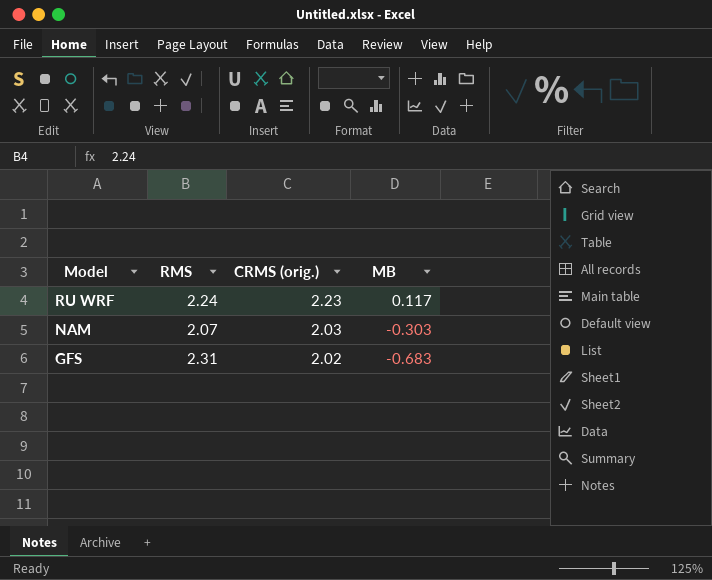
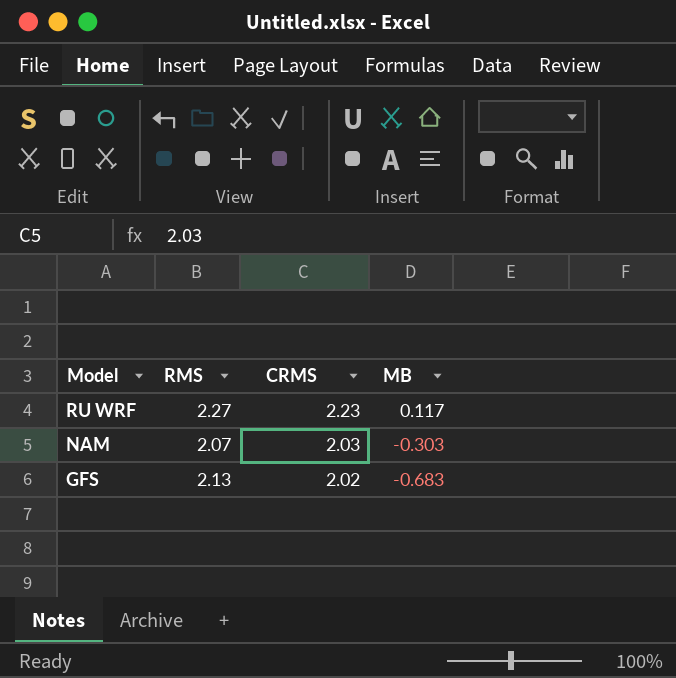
column name: CRMS (orig.) -> CRMS
RU WRF | RMS: 2.24 -> 2.27
GFS | RMS: 2.31 -> 2.13

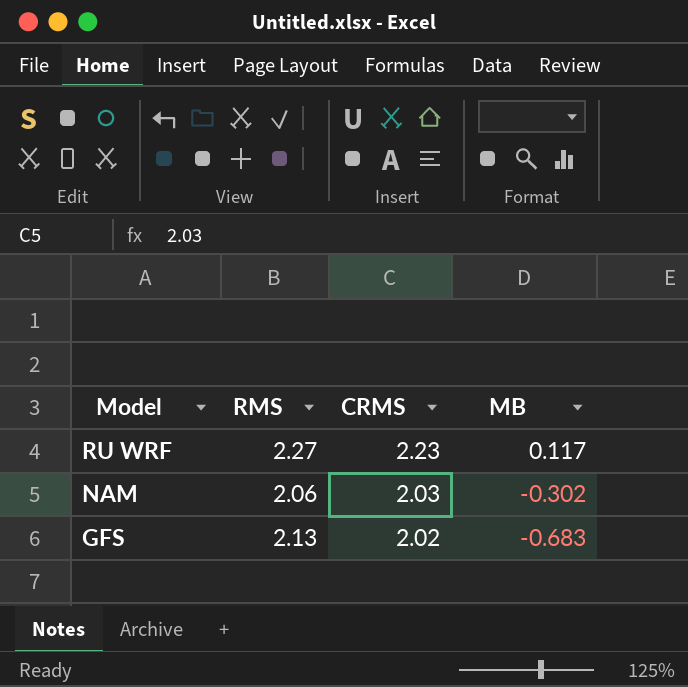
NAM | RMS: 2.07 -> 2.06
NAM | MB: -0.303 -> -0.302

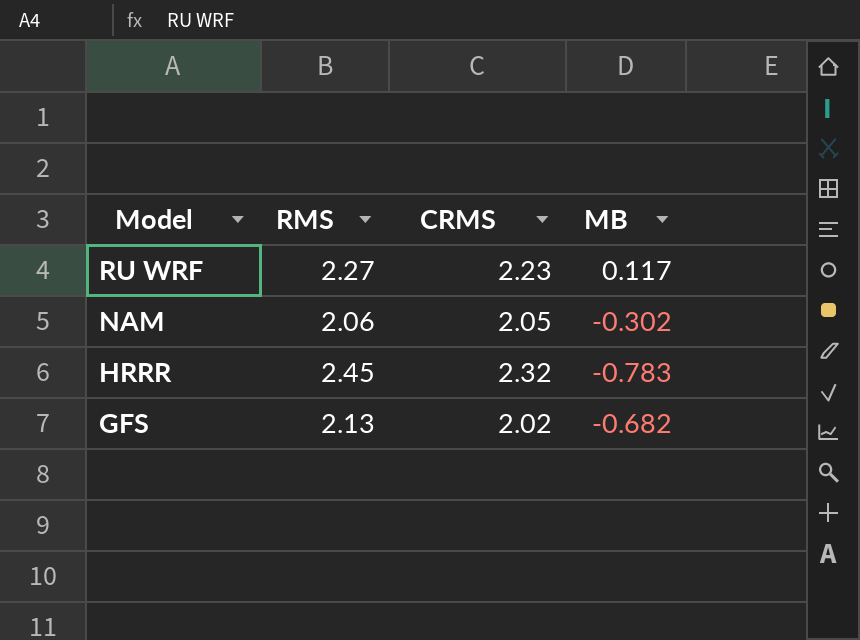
NAM | CRMS: 2.03 -> 2.05
row HRRR: none -> 2.45 | 2.32 | -0.783
GFS | MB: -0.683 -> -0.682

